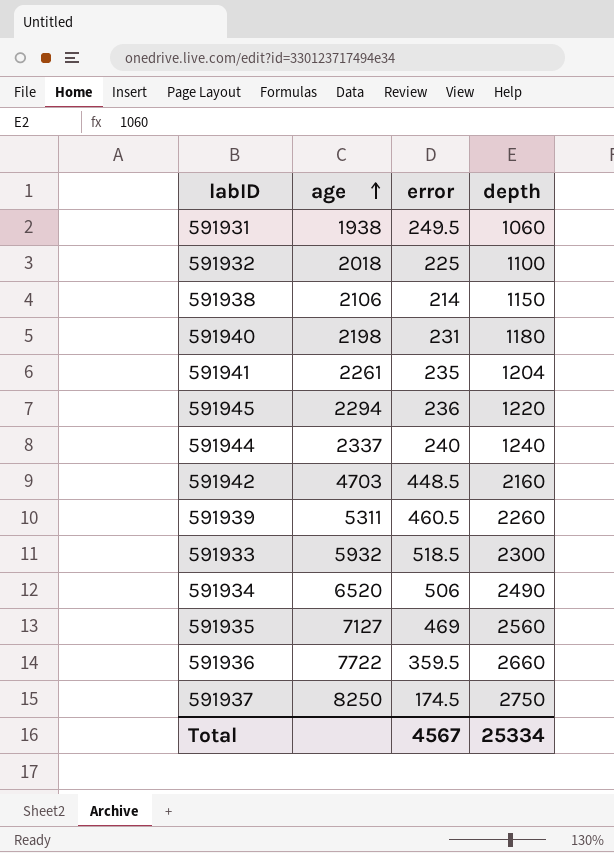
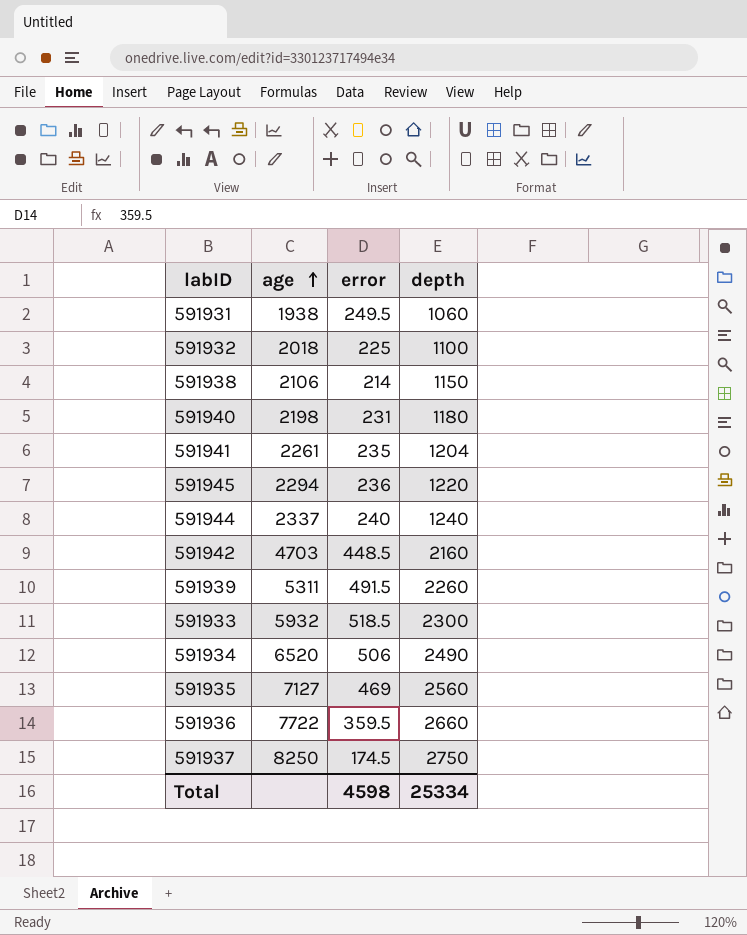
591939 | error: 460.5 -> 491.5
Total | error: 4567 -> 4598

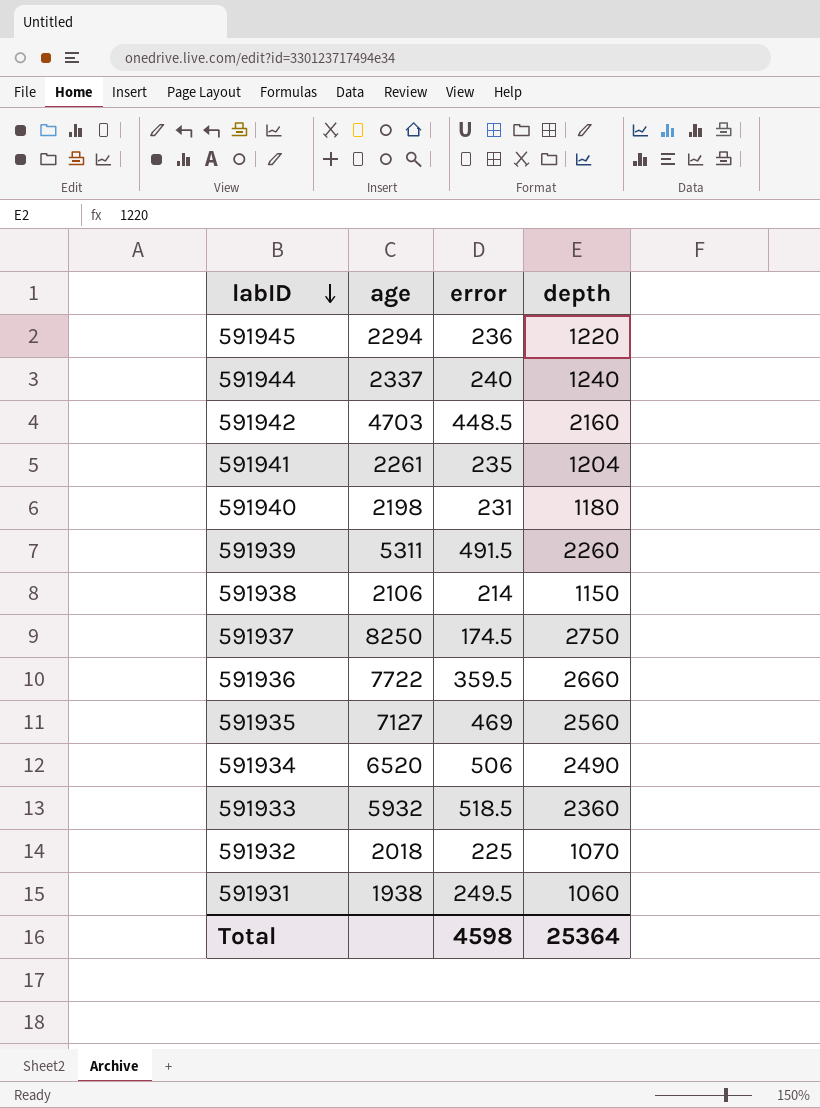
row order: age ascending -> labID descending
591933 | depth: 2300 -> 2360
591932 | depth: 1100 -> 1070
Total | depth: 25334 -> 25364

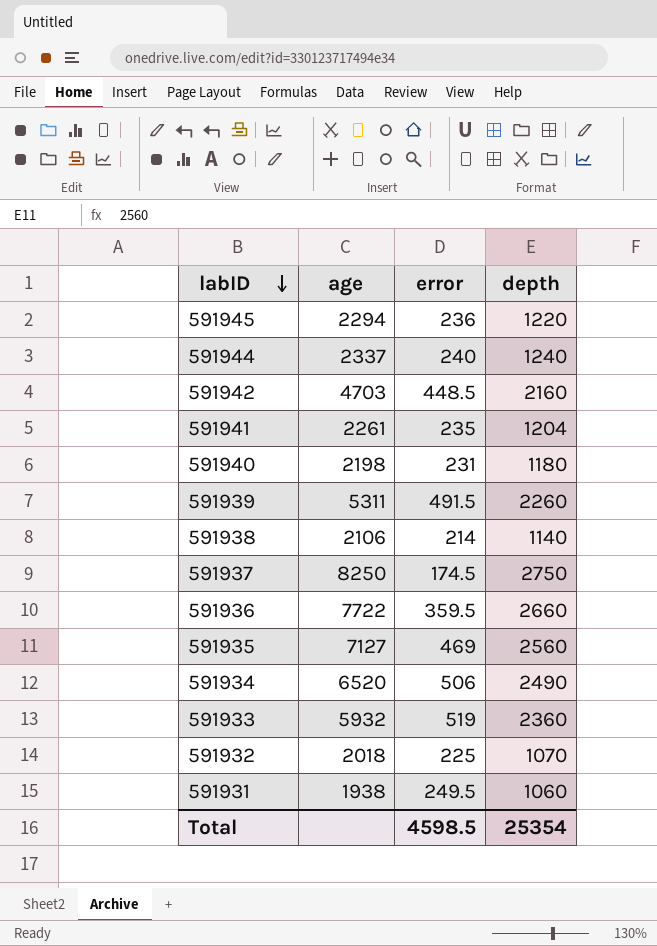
591938 | depth: 1150 -> 1140
591933 | error: 518.5 -> 519
Total | error: 4598 -> 4598.5
Total | depth: 25364 -> 25354

